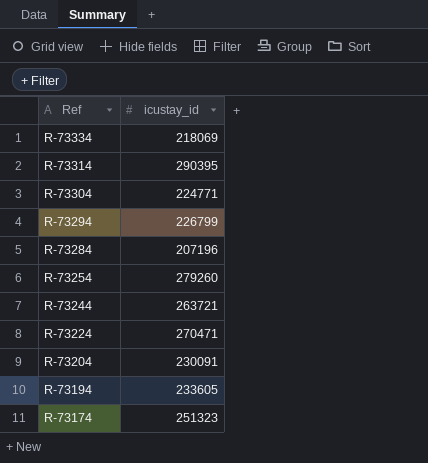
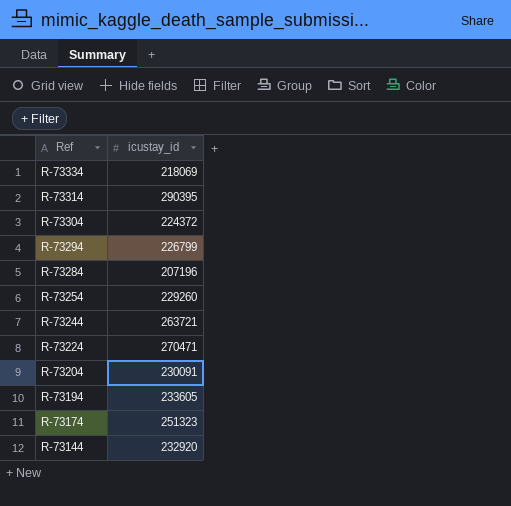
R-73304 | icustay_id: 224771 -> 224372
R-73254 | icustay_id: 279260 -> 229260
row R-73144: none -> 232920

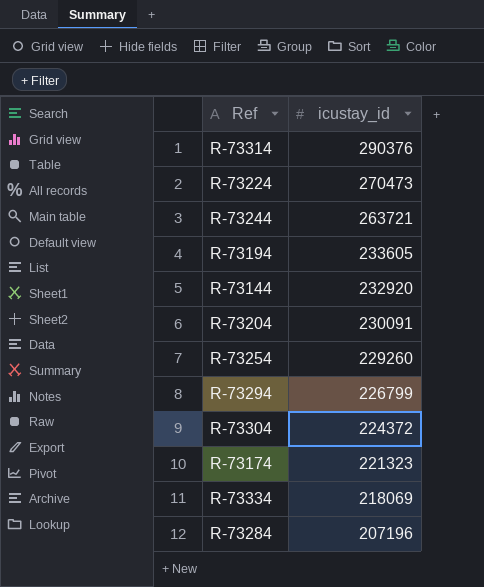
row order: Ref descending -> icustay_id descending
R-73314 | icustay_id: 290395 -> 290376
R-73224 | icustay_id: 270471 -> 270473
R-73174 | icustay_id: 251323 -> 221323

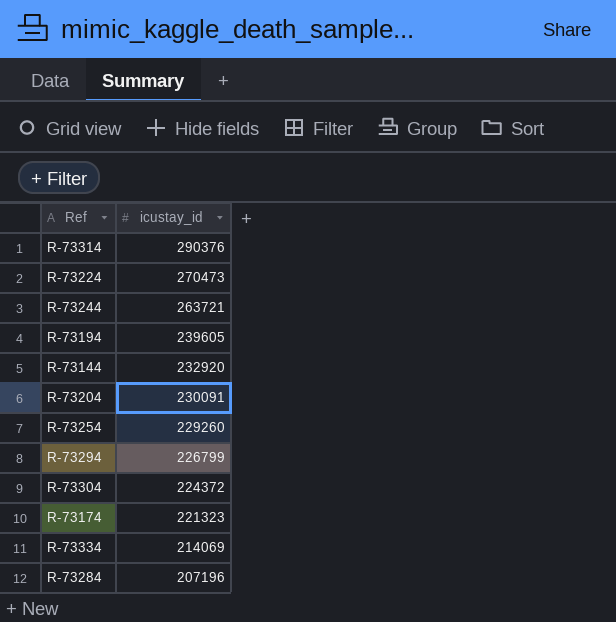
R-73194 | icustay_id: 233605 -> 239605
R-73334 | icustay_id: 218069 -> 214069

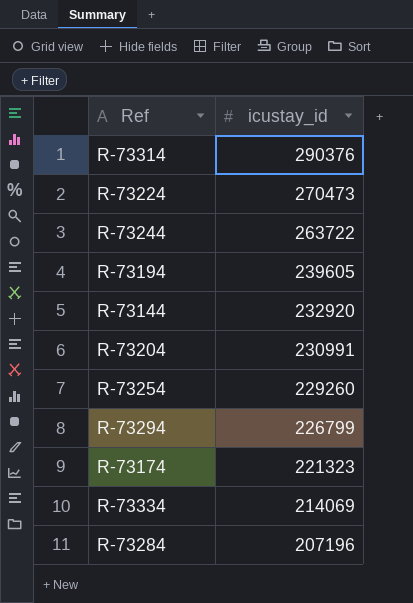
row R-73304: 224372 -> none
R-73244 | icustay_id: 263721 -> 263722
R-73204 | icustay_id: 230091 -> 230991

